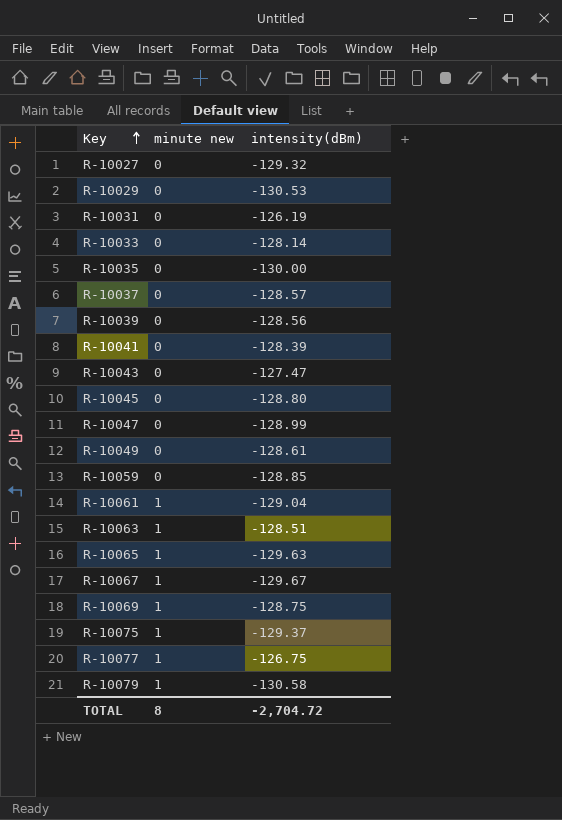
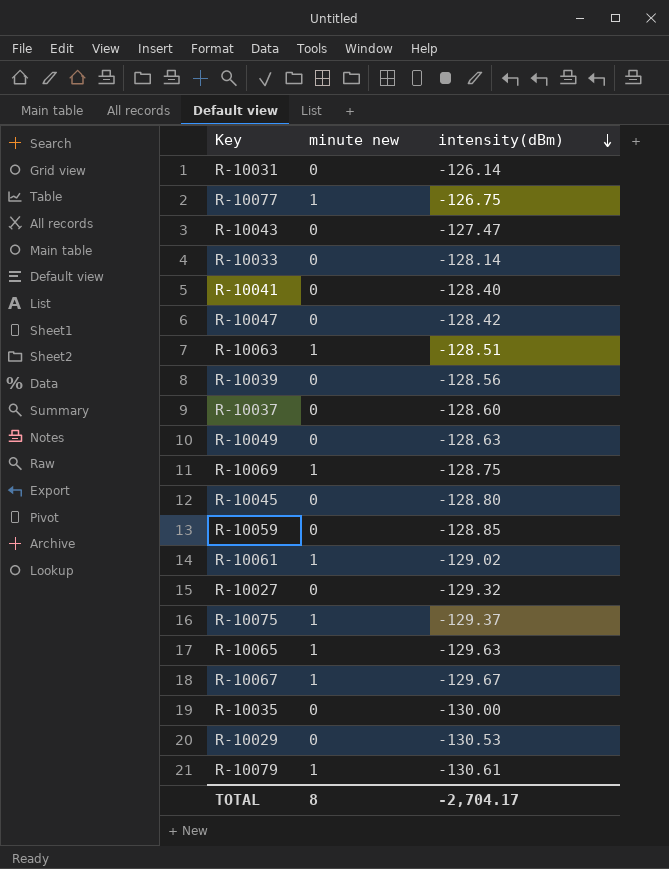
row order: Key ascending -> intensity(dBm) descending
R-10031 | intensity(dBm): -126.19 -> -126.14
R-10041 | intensity(dBm): -128.39 -> -128.40
R-10047 | intensity(dBm): -128.99 -> -128.42
R-10037 | intensity(dBm): -128.57 -> -128.60
R-10049 | intensity(dBm): -128.61 -> -128.63
R-10061 | intensity(dBm): -129.04 -> -129.02
R-10079 | intensity(dBm): -130.58 -> -130.61
TOTAL | intensity(dBm): -2,704.72 -> -2,704.17

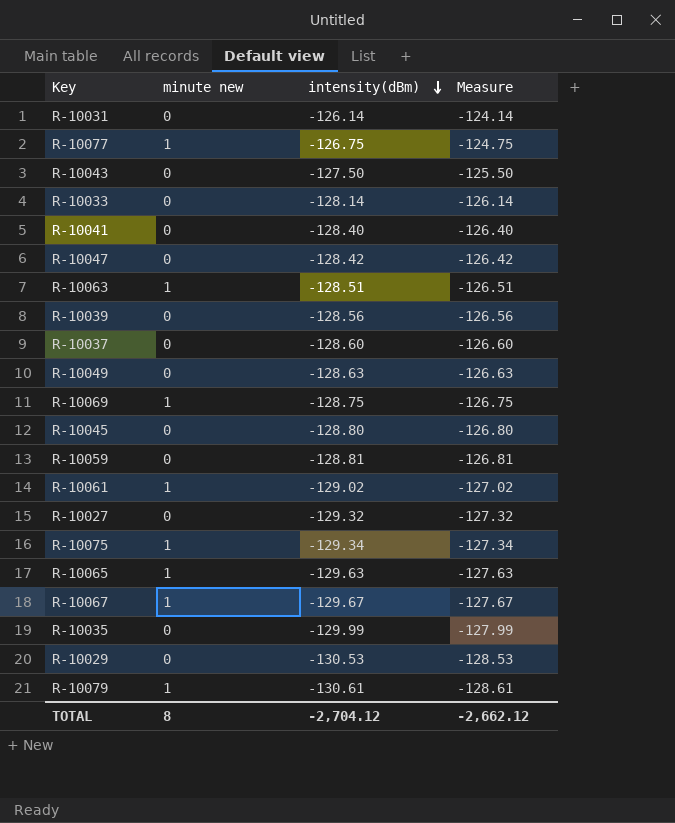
column Measure | formula: none -> [intensity(dBm)] + 2
R-10043 | intensity(dBm): -127.47 -> -127.50
R-10059 | intensity(dBm): -128.85 -> -128.81
R-10075 | intensity(dBm): -129.37 -> -129.34
R-10035 | intensity(dBm): -130.00 -> -129.99
TOTAL | intensity(dBm): -2,704.17 -> -2,704.12

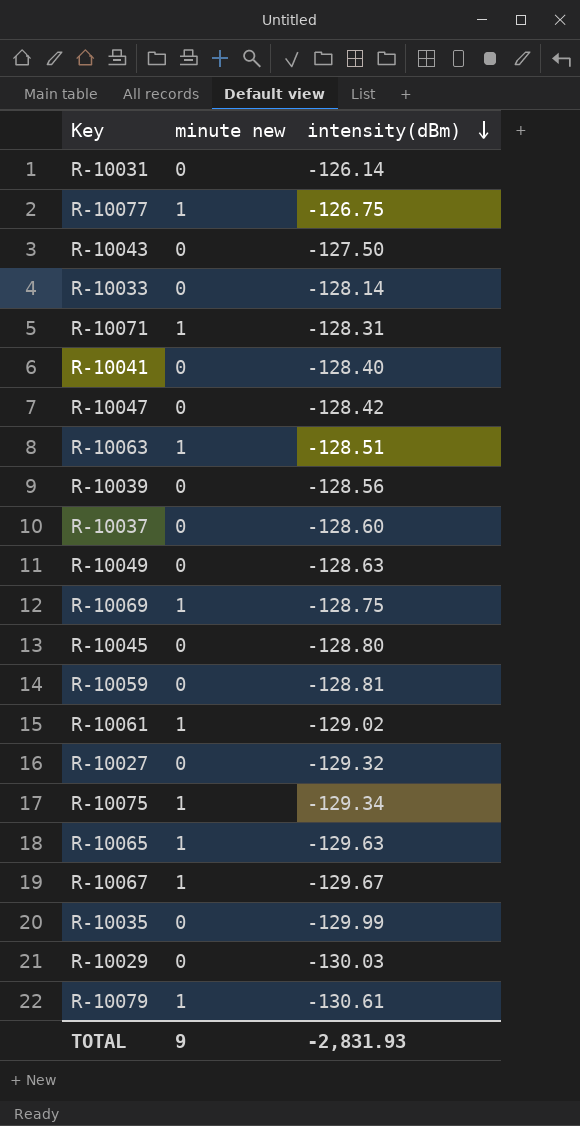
column Measure | formula: [intensity(dBm)] + 2 -> none
row R-10071: none -> 1 | -128.31
R-10029 | intensity(dBm): -130.53 -> -130.03
TOTAL | minute new: 8 -> 9
TOTAL | intensity(dBm): -2,704.12 -> -2,831.93

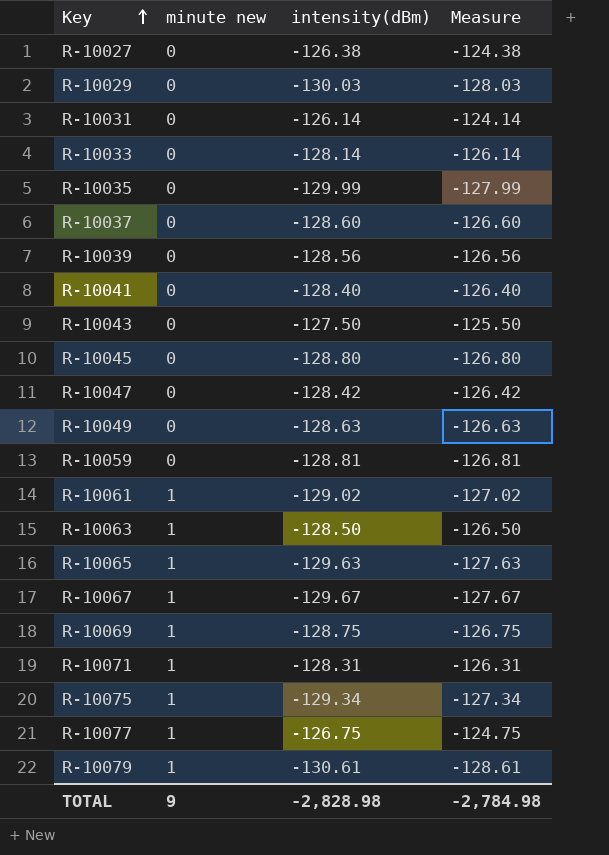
row order: intensity(dBm) descending -> Key ascending
column Measure | formula: none -> [intensity(dBm)] + 2
R-10027 | intensity(dBm): -129.32 -> -126.38
R-10063 | intensity(dBm): -128.51 -> -128.50
TOTAL | intensity(dBm): -2,831.93 -> -2,828.98

